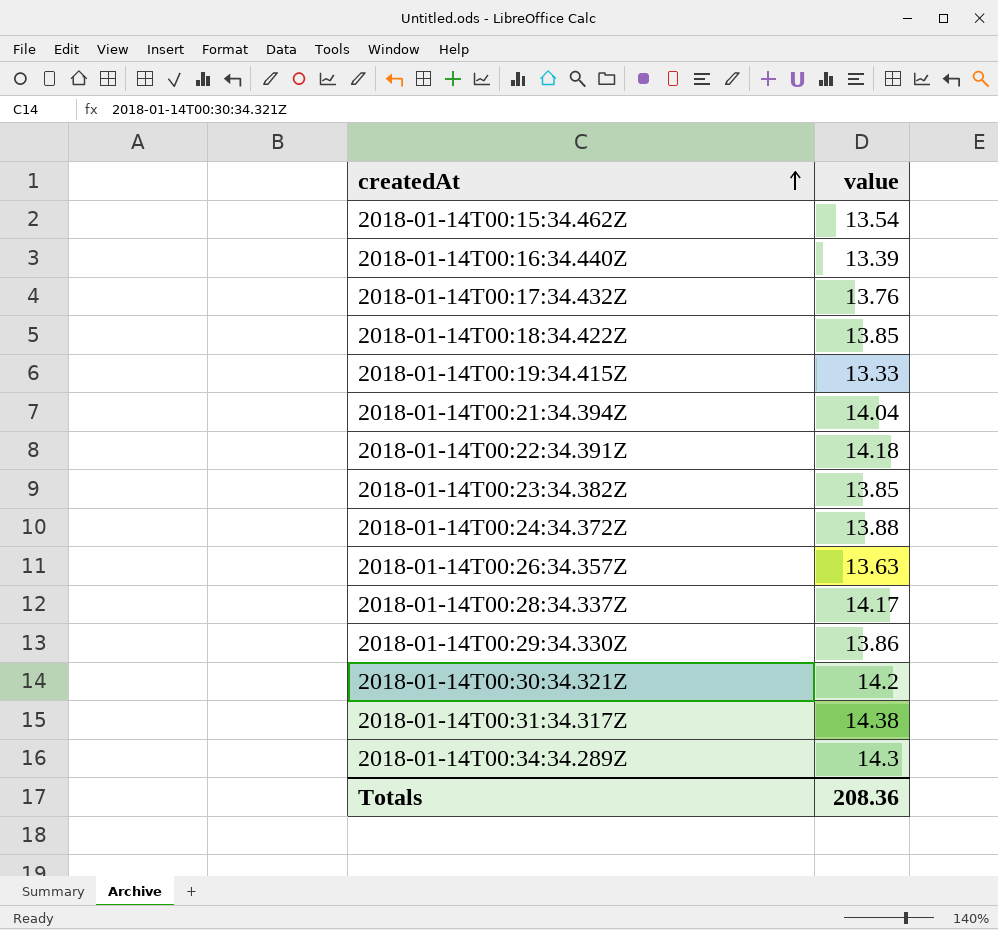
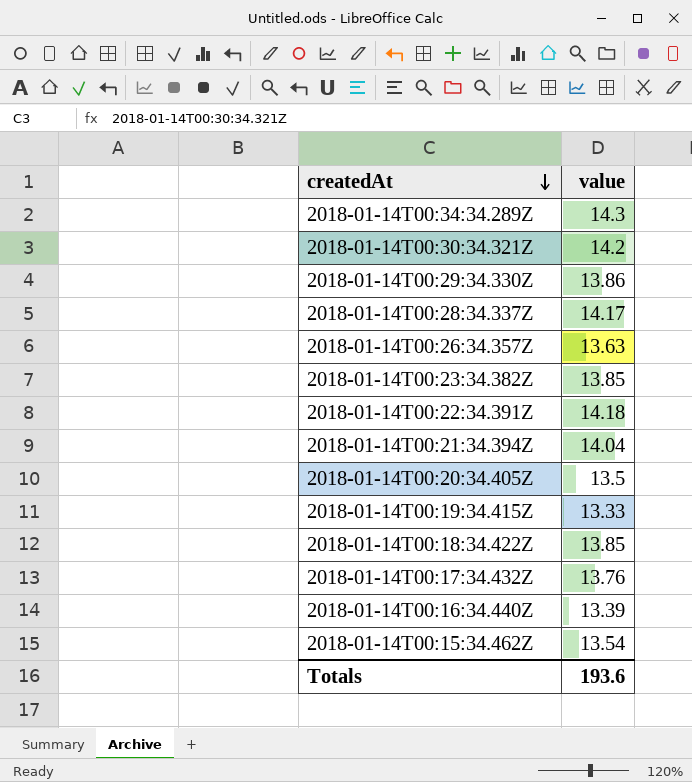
row order: createdAt ascending -> createdAt descending
row 2018-01-14T00:24:34.372Z: 13.88 -> none
row 2018-01-14T00:31:34.317Z: 14.38 -> none
row 2018-01-14T00:20:34.405Z: none -> 13.5
Totals | value: 208.36 -> 193.6

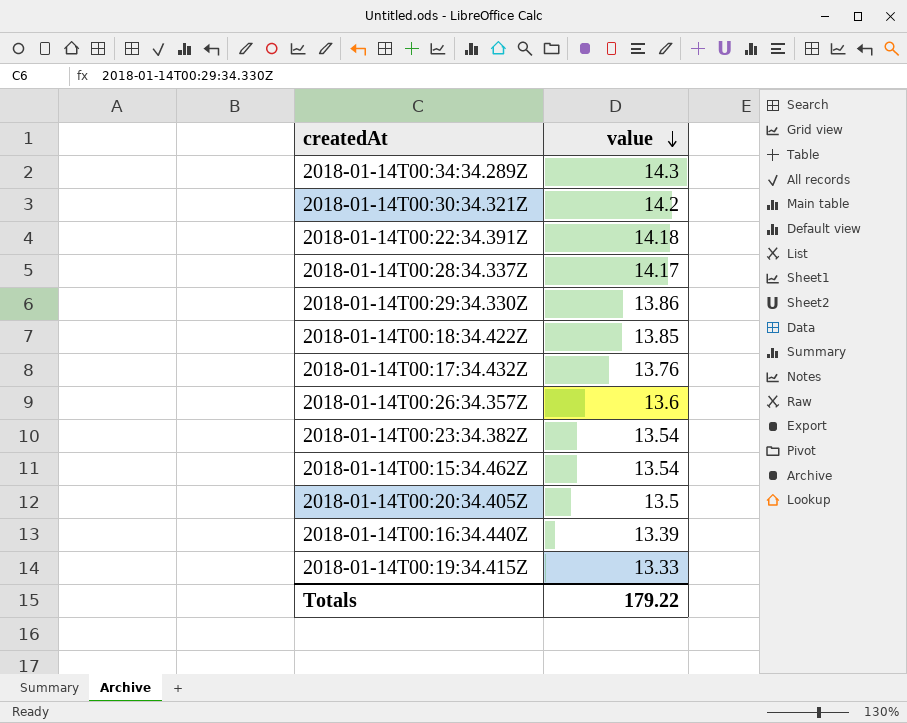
row order: createdAt descending -> value descending
row 2018-01-14T00:21:34.394Z: 14.04 -> none
2018-01-14T00:26:34.357Z | value: 13.63 -> 13.6
2018-01-14T00:23:34.382Z | value: 13.85 -> 13.54
Totals | value: 193.6 -> 179.22

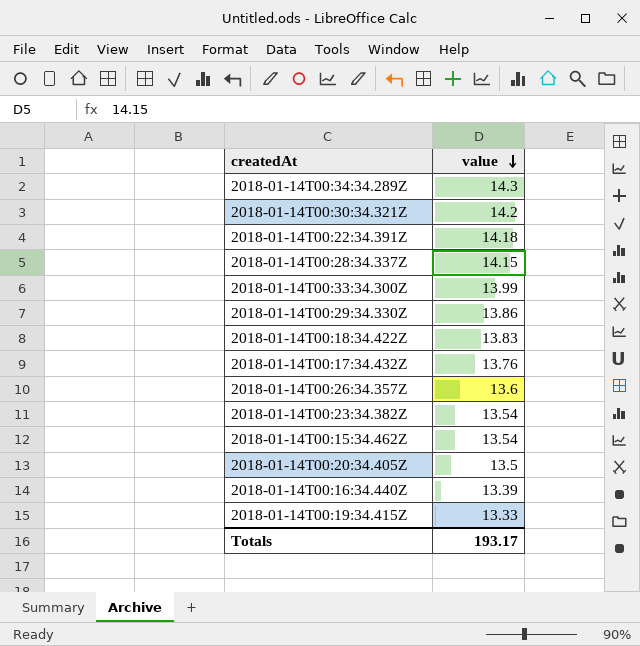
2018-01-14T00:28:34.337Z | value: 14.17 -> 14.15
row 2018-01-14T00:33:34.300Z: none -> 13.99
2018-01-14T00:18:34.422Z | value: 13.85 -> 13.83
Totals | value: 179.22 -> 193.17

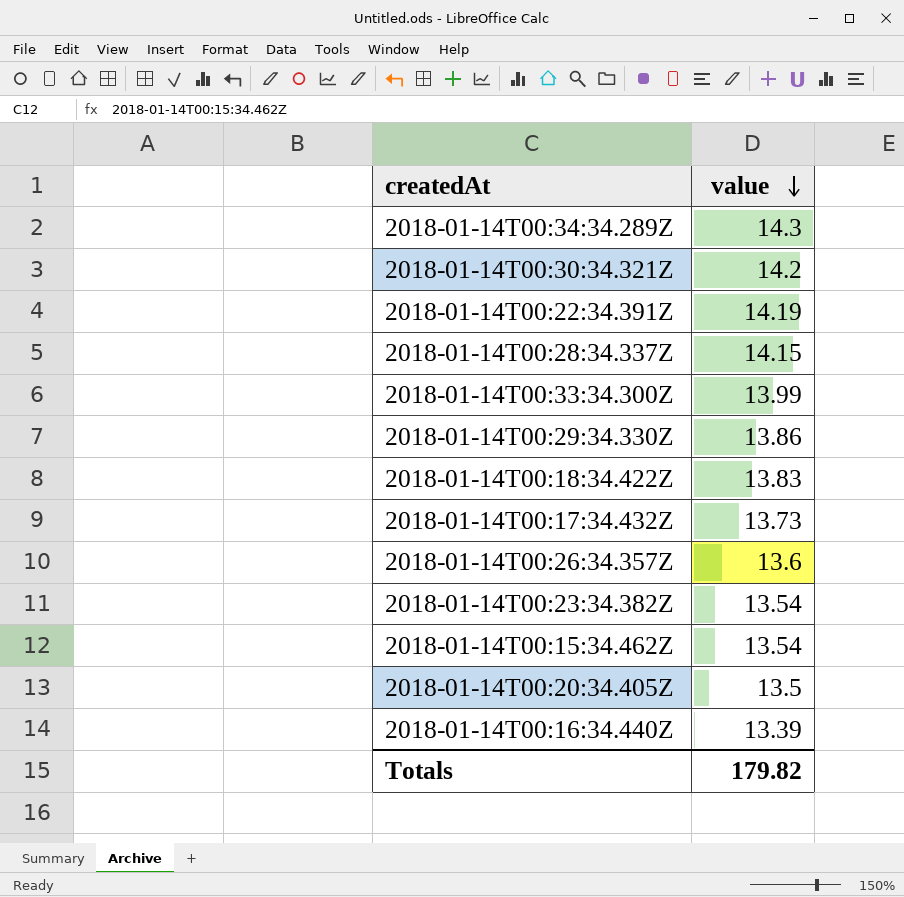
row 2018-01-14T00:19:34.415Z: 13.33 -> none
2018-01-14T00:22:34.391Z | value: 14.18 -> 14.19
2018-01-14T00:17:34.432Z | value: 13.76 -> 13.73
Totals | value: 193.17 -> 179.82

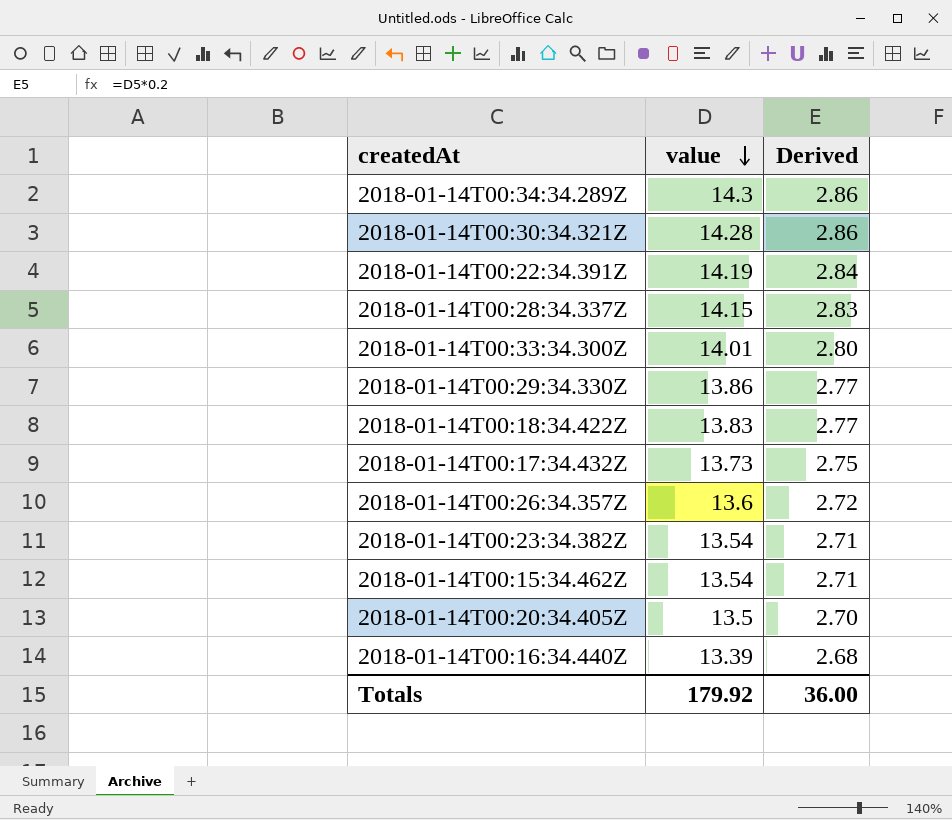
column Derived | formula: none -> [value] * 0.2
2018-01-14T00:30:34.321Z | value: 14.2 -> 14.28
2018-01-14T00:33:34.300Z | value: 13.99 -> 14.01
Totals | value: 179.82 -> 179.92

